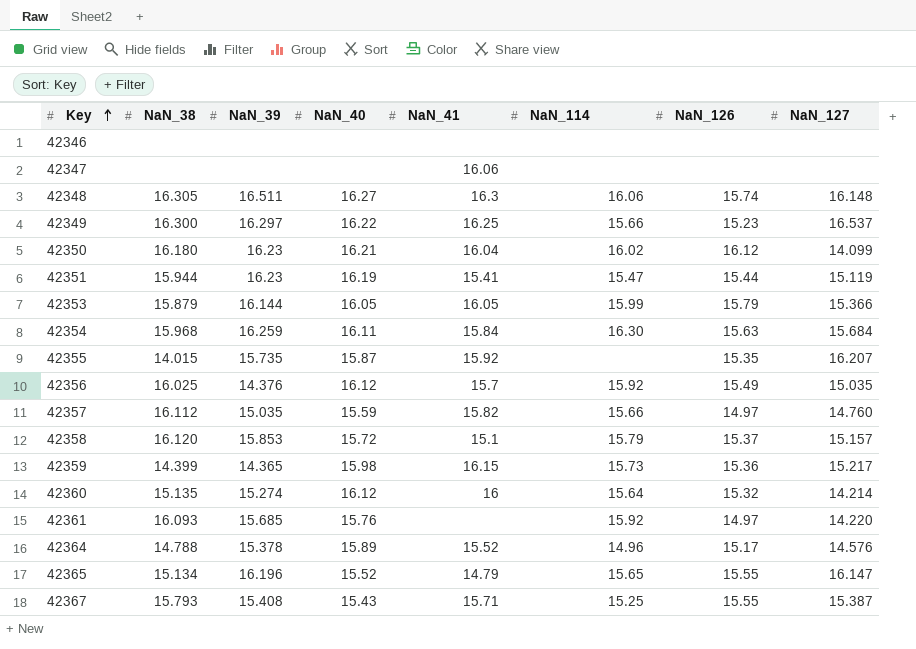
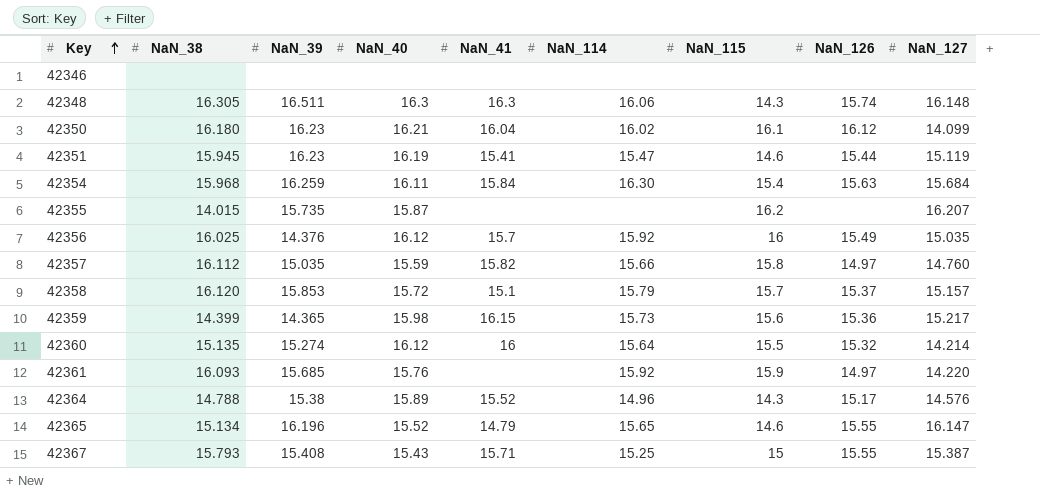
column NaN_115 | position: none -> 7
row 42347: none | none | none | 16.06 | none | none | none -> none
row 42349: 16.300 | 16.297 | 16.22 | 16.25 | 15.66 | 15.23 | 16.537 -> none
row 42353: 15.879 | 16.144 | 16.05 | 16.05 | 15.99 | 15.79 | 15.366 -> none
42348 | NaN_40: 16.27 -> 16.3
42351 | NaN_38: 15.944 -> 15.945
42355 | NaN_41: 15.92 -> none
42355 | NaN_126: 15.35 -> none
42364 | NaN_39: 15.378 -> 15.38

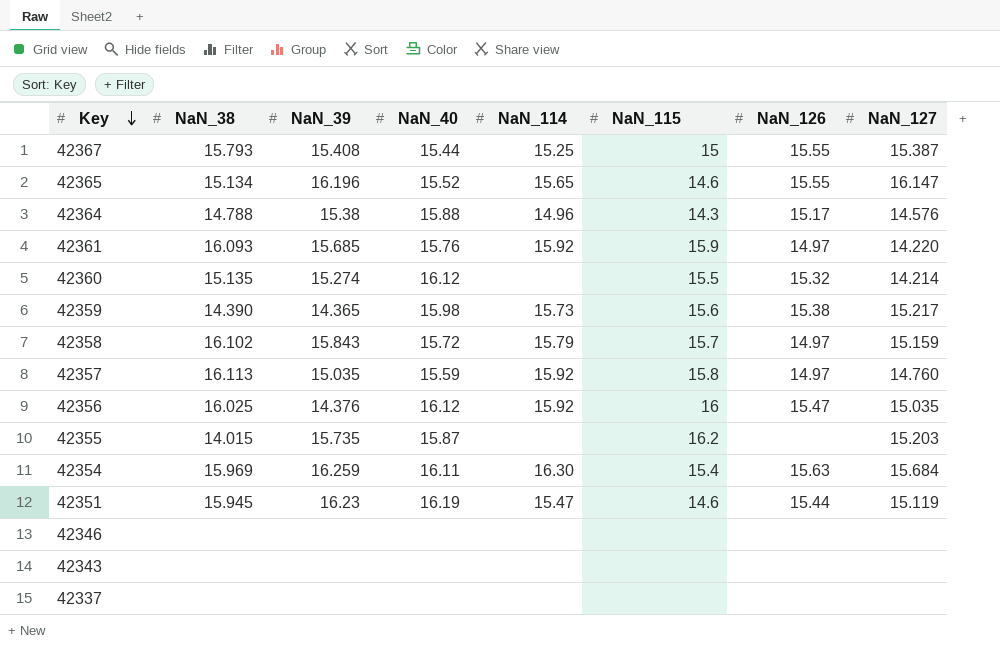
row order: Key ascending -> Key descending
column NaN_41 | position: 5 -> none
row 42348: 16.305 | 16.511 | 16.3 | 16.3 | 16.06 | 14.3 | 15.74 | 16.148 -> none
row 42350: 16.180 | 16.23 | 16.21 | 16.04 | 16.02 | 16.1 | 16.12 | 14.099 -> none
42367 | NaN_40: 15.43 -> 15.44
42364 | NaN_40: 15.89 -> 15.88
42360 | NaN_114: 15.64 -> none
42359 | NaN_38: 14.399 -> 14.390
42359 | NaN_126: 15.36 -> 15.38
42358 | NaN_38: 16.120 -> 16.102
42358 | NaN_39: 15.853 -> 15.843
42358 | NaN_126: 15.37 -> 14.97
42358 | NaN_127: 15.157 -> 15.159
42357 | NaN_38: 16.112 -> 16.113
42357 | NaN_114: 15.66 -> 15.92
42356 | NaN_126: 15.49 -> 15.47
42355 | NaN_127: 16.207 -> 15.203
42354 | NaN_38: 15.968 -> 15.969
row 42343: none -> none | none | none | none | none | none | none
row 42337: none -> none | none | none | none | none | none | none

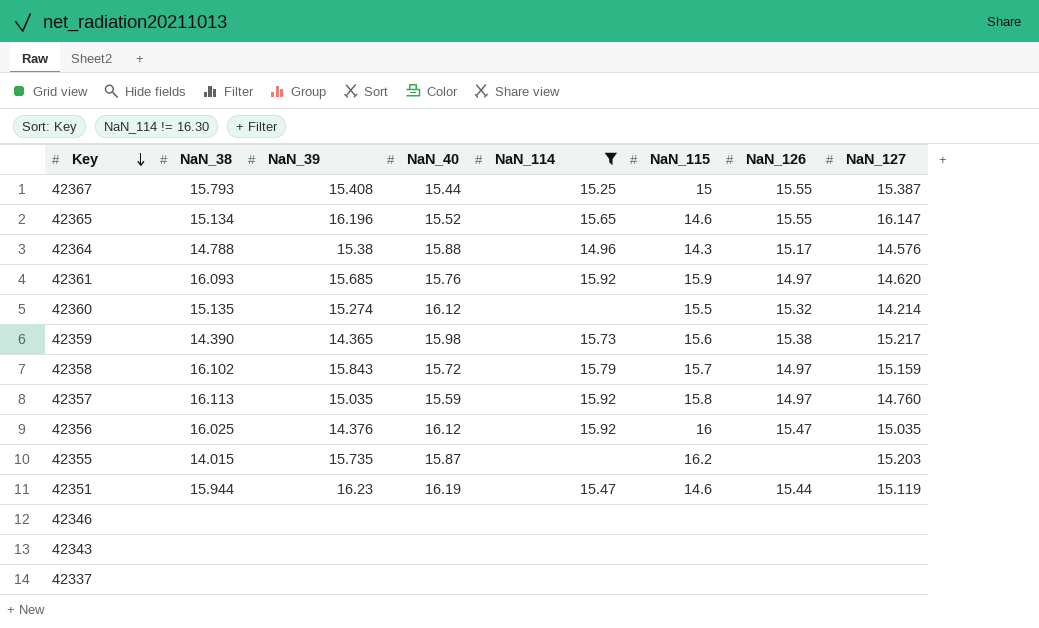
filter: none -> NaN_114 != 16.30
42361 | NaN_127: 14.220 -> 14.620
42351 | NaN_38: 15.945 -> 15.944

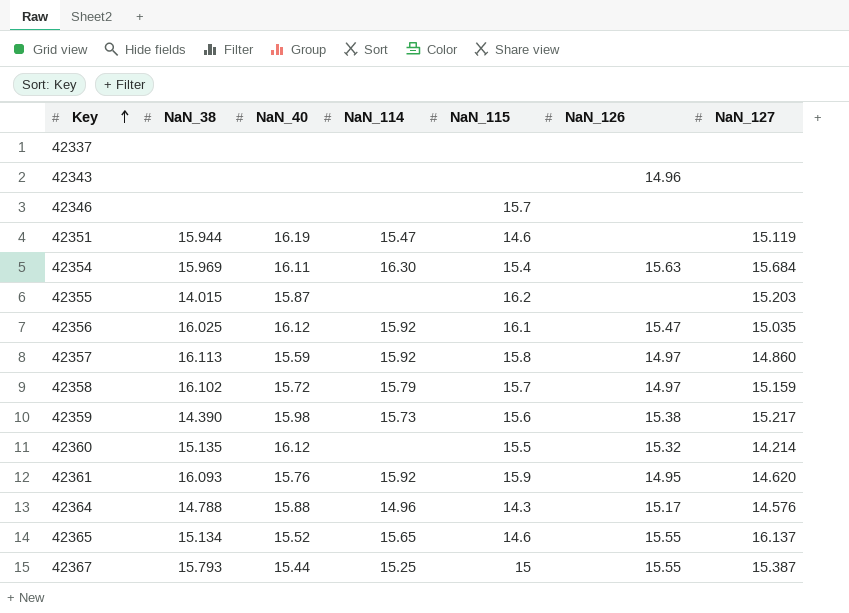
filter: NaN_114 != 16.30 -> none
row order: Key descending -> Key ascending
column NaN_39 | position: 3 -> none
42343 | NaN_126: none -> 14.96
42346 | NaN_115: none -> 15.7
42351 | NaN_126: 15.44 -> none
42356 | NaN_115: 16 -> 16.1
42357 | NaN_127: 14.760 -> 14.860
42361 | NaN_126: 14.97 -> 14.95
42365 | NaN_127: 16.147 -> 16.137

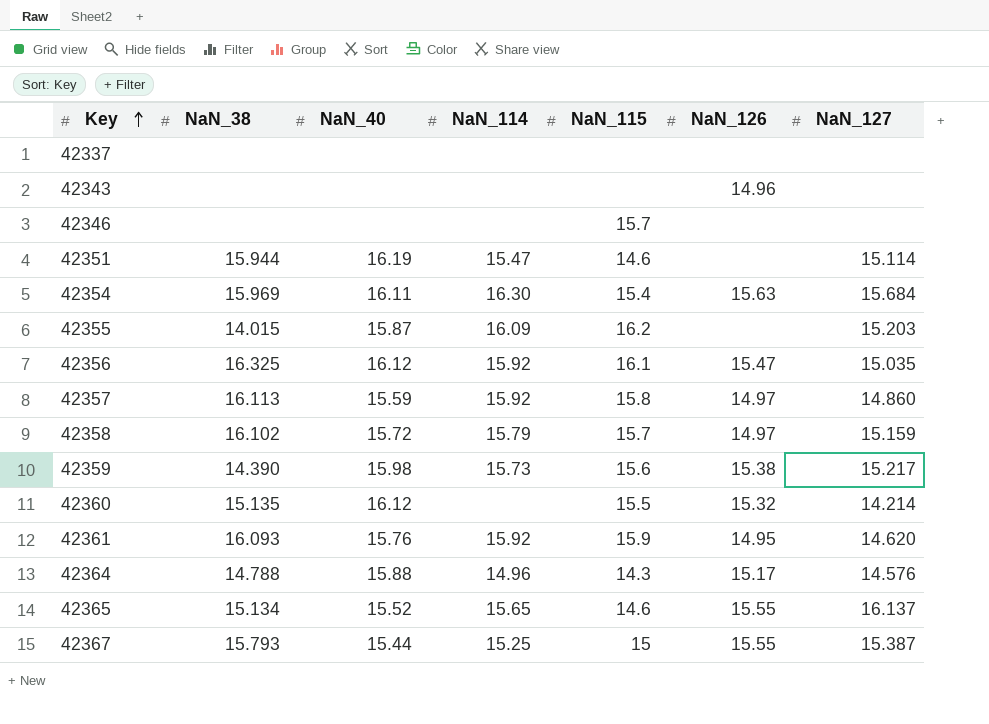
42351 | NaN_127: 15.119 -> 15.114
42355 | NaN_114: none -> 16.09
42356 | NaN_38: 16.025 -> 16.325

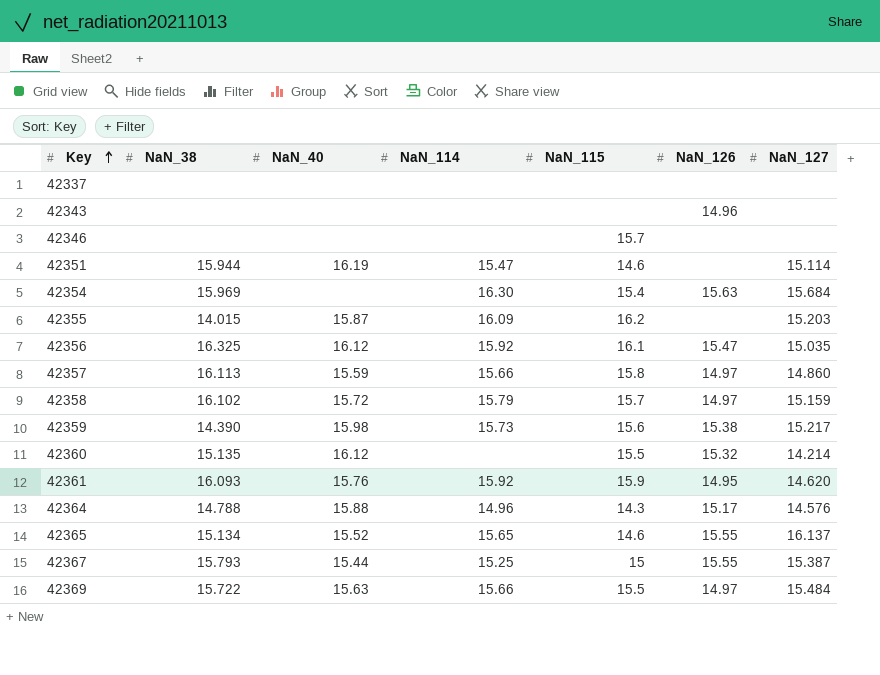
42354 | NaN_40: 16.11 -> none
42357 | NaN_114: 15.92 -> 15.66
row 42369: none -> 15.722 | 15.63 | 15.66 | 15.5 | 14.97 | 15.484

